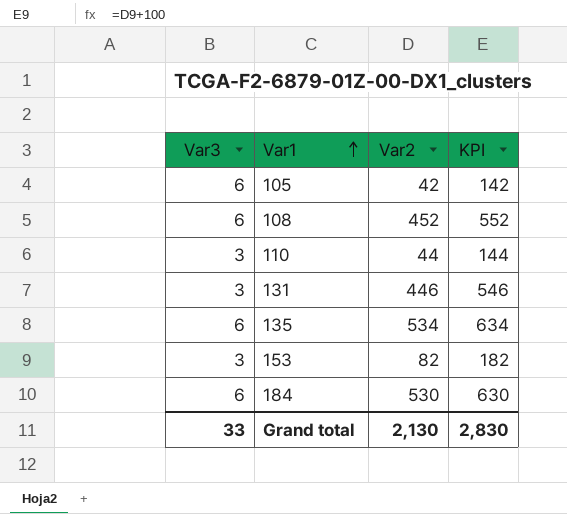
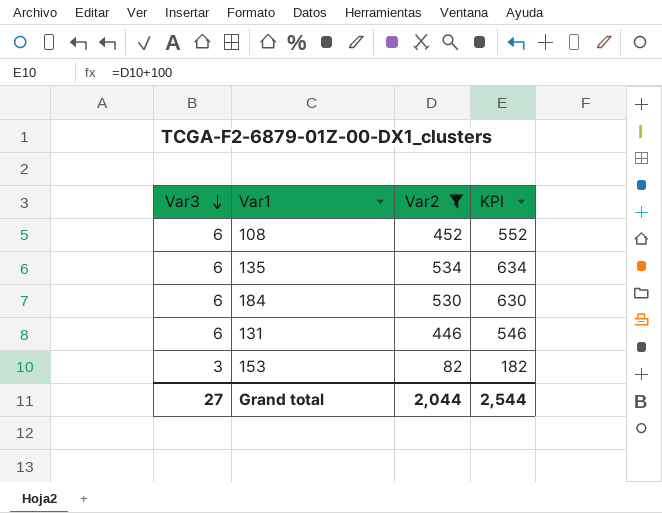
filter: none -> Var2 >= 82
row order: Var1 ascending -> Var3 descending
131 | Var3: 3 -> 6
Grand total | Var3: 33 -> 27
Grand total | Var2: 2,130 -> 2,044
Grand total | KPI: 2,830 -> 2,544

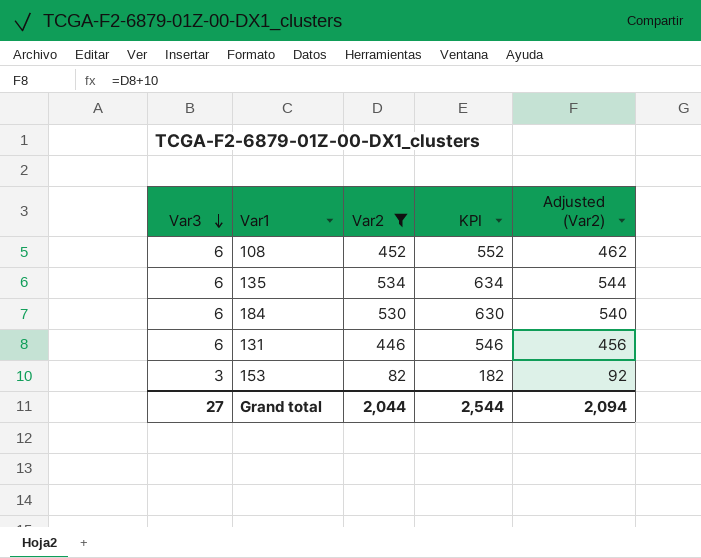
column Adjusted (Var2) | formula: none -> [Var2] + 10

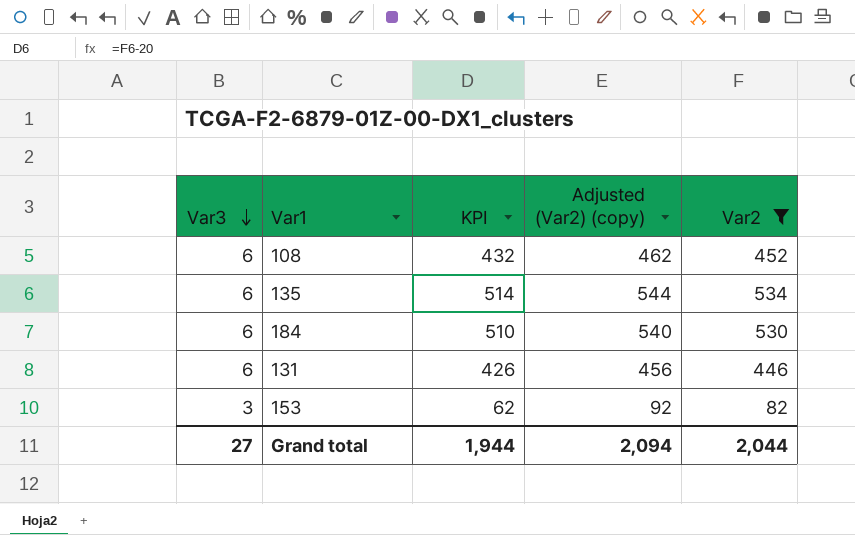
column KPI | formula: [Var2] + 100 -> [Var2] - 20
column name: Adjusted (Var2) -> Adjusted (Var2) (copy)
column Var2 | position: 3 -> 5
Grand total | KPI: 2,544 -> 1,944

